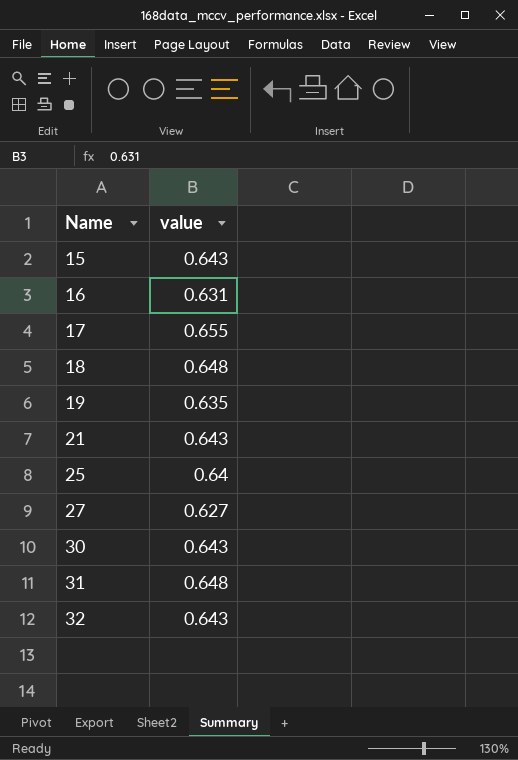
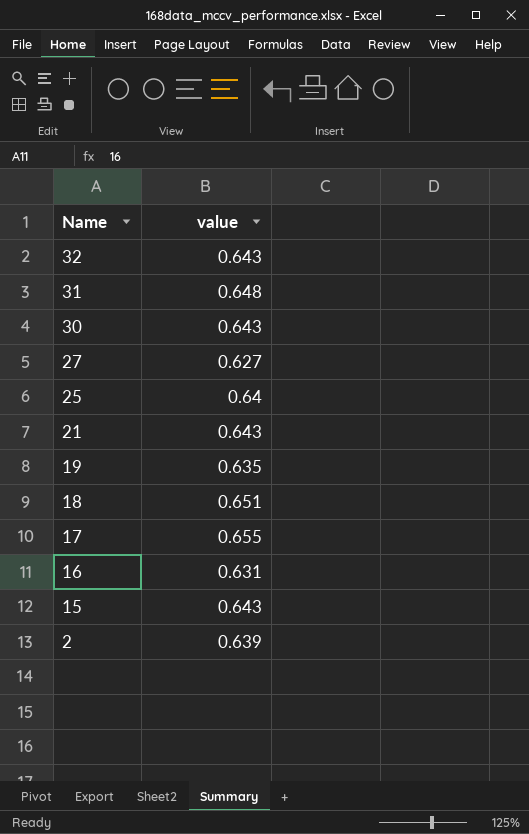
row order: Name ascending -> Name descending
18 | value: 0.648 -> 0.651
row 2: none -> 0.639

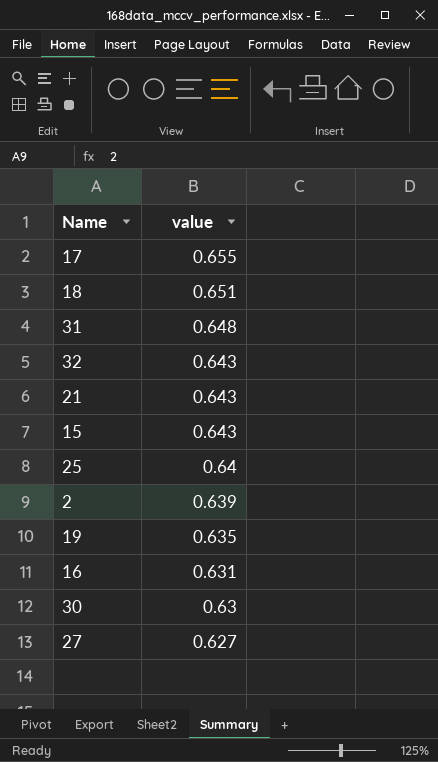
row order: Name descending -> value descending
30 | value: 0.643 -> 0.63

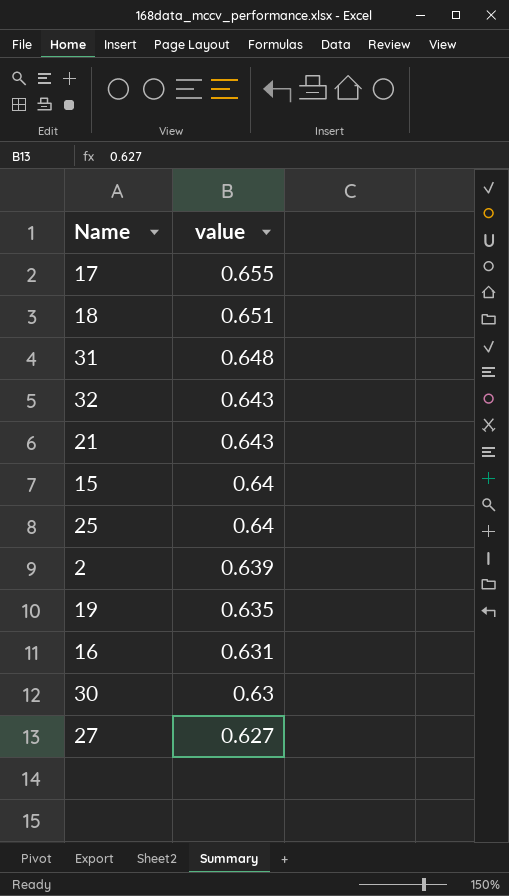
15 | value: 0.643 -> 0.64

